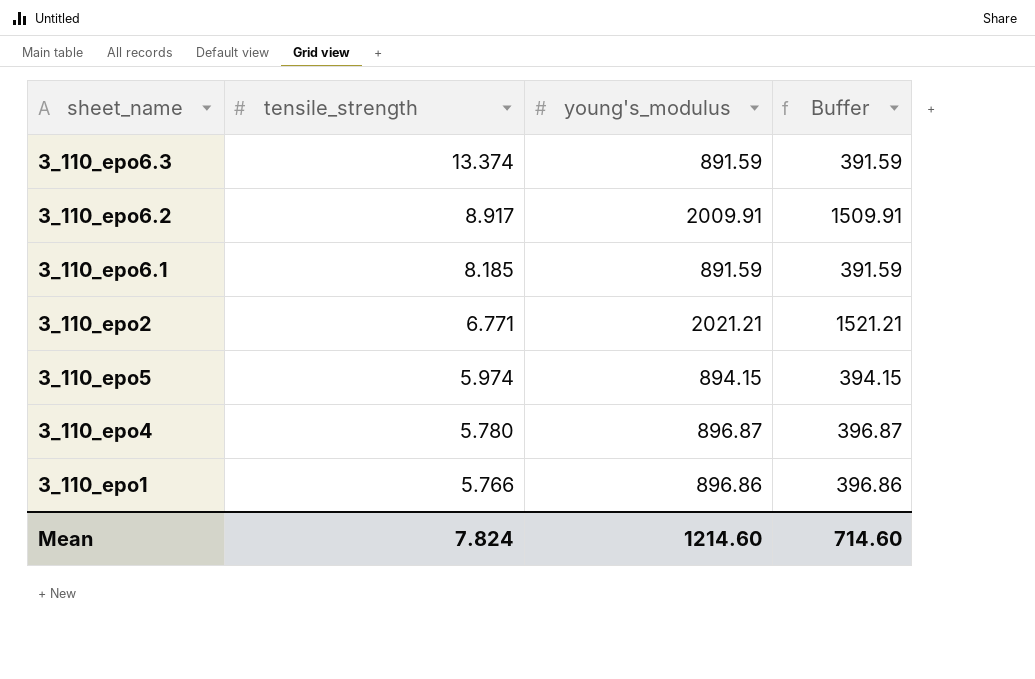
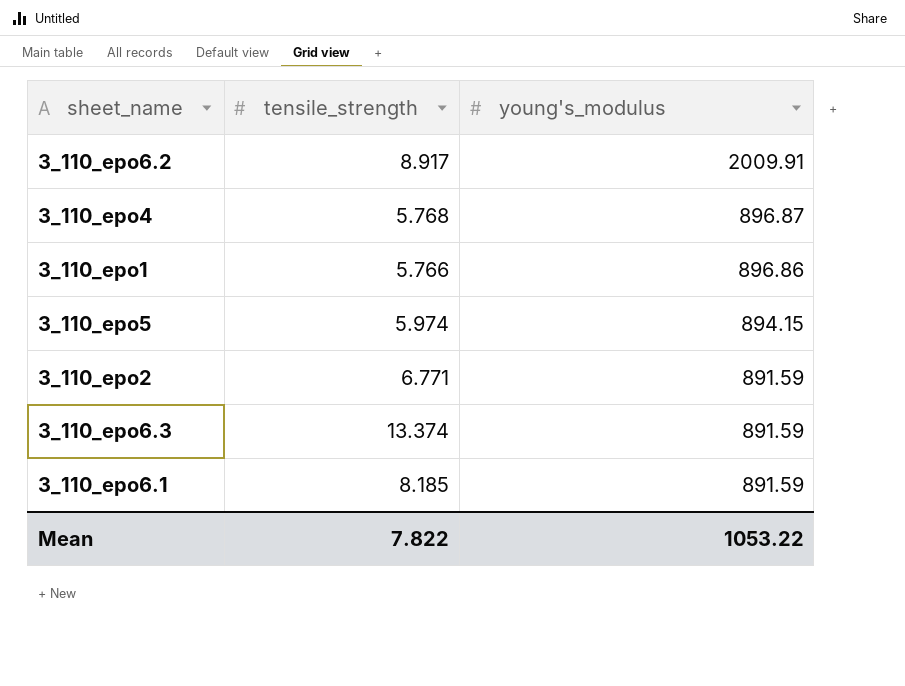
row order: tensile_strength descending -> young's_modulus descending
column Buffer | formula: [young's_modulus] - 500 -> none
3_110_epo4 | tensile_strength: 5.780 -> 5.768
3_110_epo2 | young's_modulus: 2021.21 -> 891.59
Mean | tensile_strength: 7.824 -> 7.822
Mean | young's_modulus: 1214.60 -> 1053.22

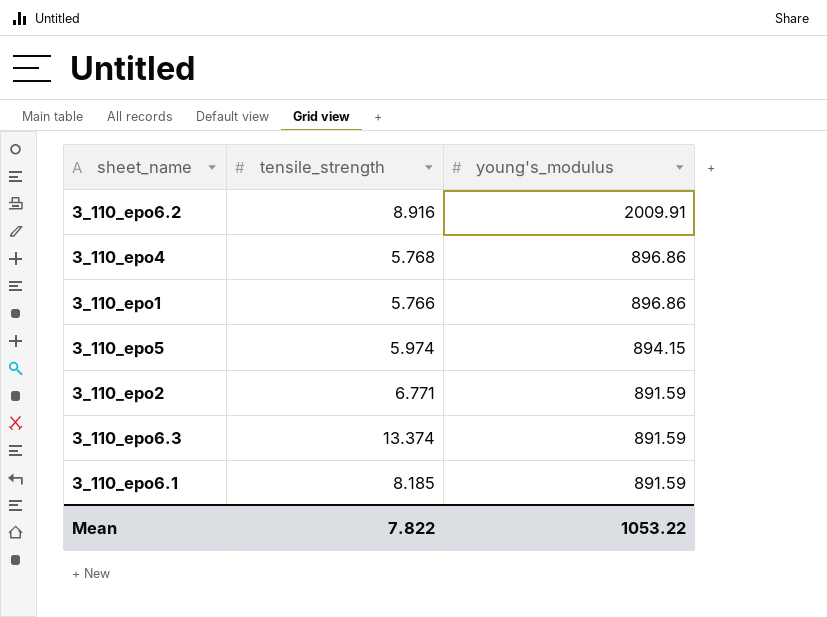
3_110_epo6.2 | tensile_strength: 8.917 -> 8.916
3_110_epo4 | young's_modulus: 896.87 -> 896.86

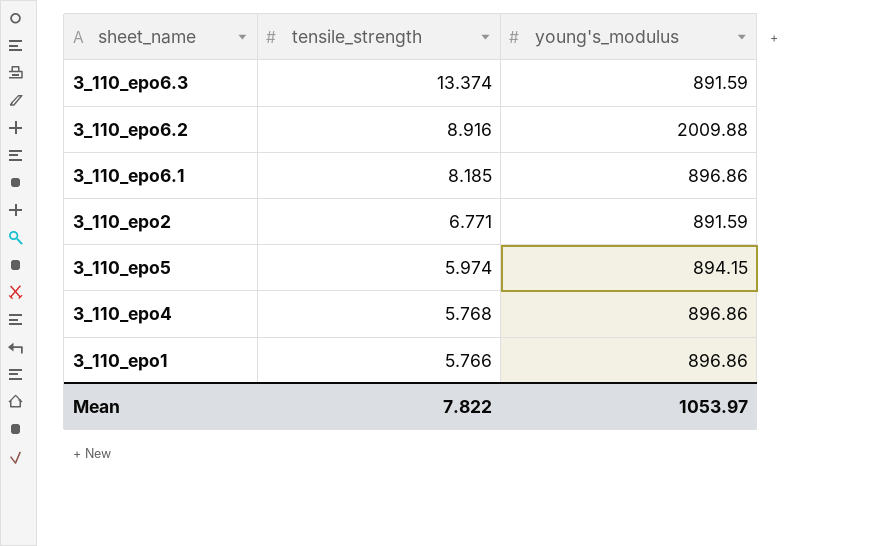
row order: young's_modulus descending -> tensile_strength descending
3_110_epo6.2 | young's_modulus: 2009.91 -> 2009.88
3_110_epo6.1 | young's_modulus: 891.59 -> 896.86
Mean | young's_modulus: 1053.22 -> 1053.97

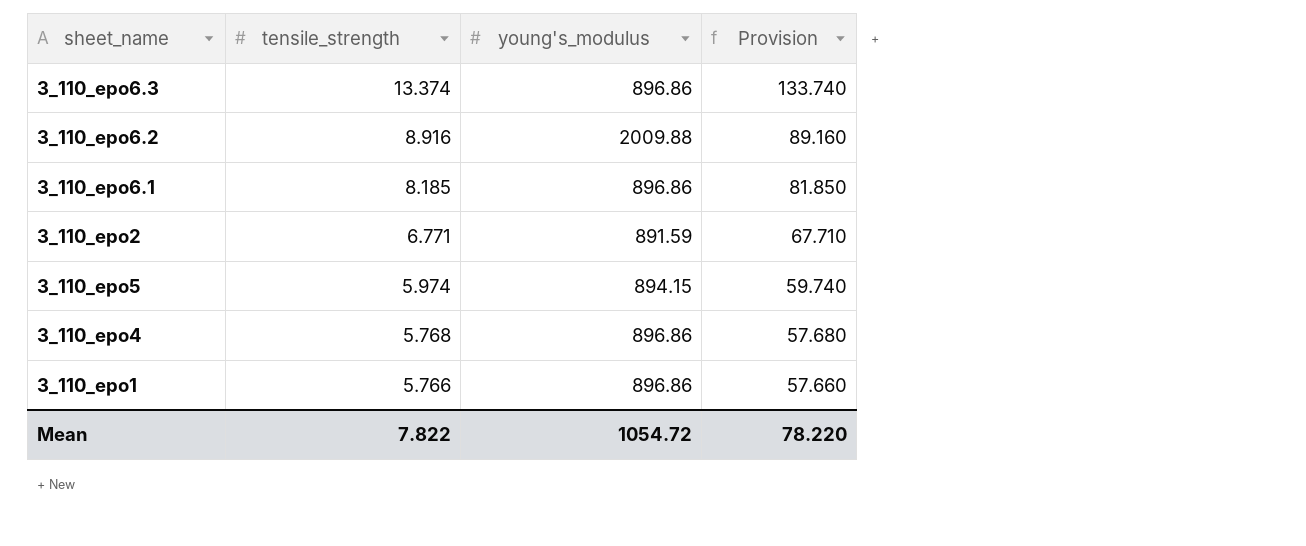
column Provision | formula: none -> [tensile_strength] * 10
3_110_epo6.3 | young's_modulus: 891.59 -> 896.86
Mean | young's_modulus: 1053.97 -> 1054.72

